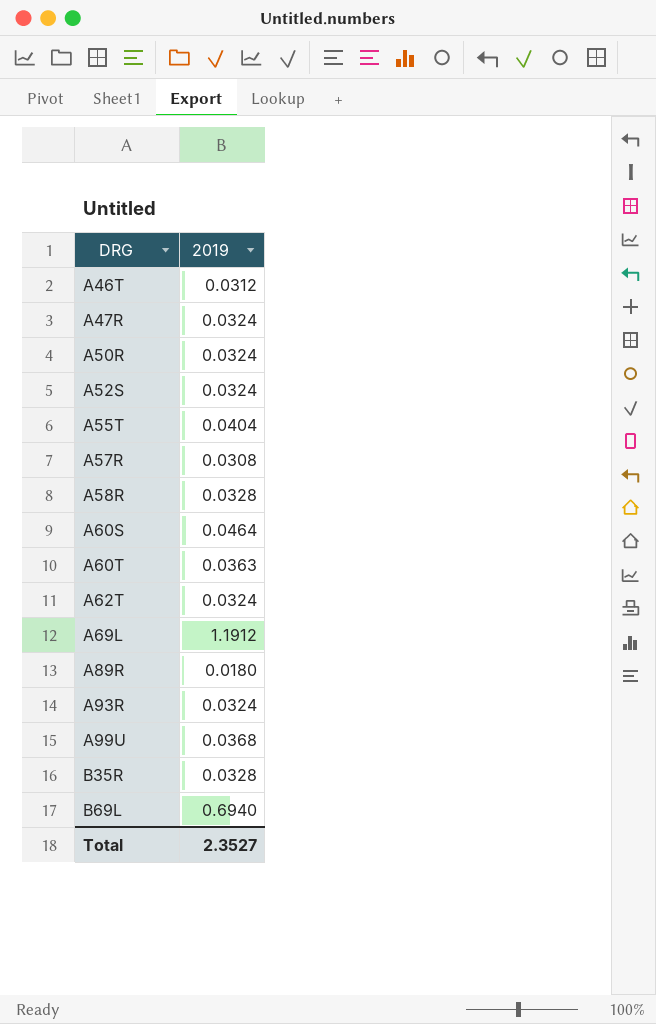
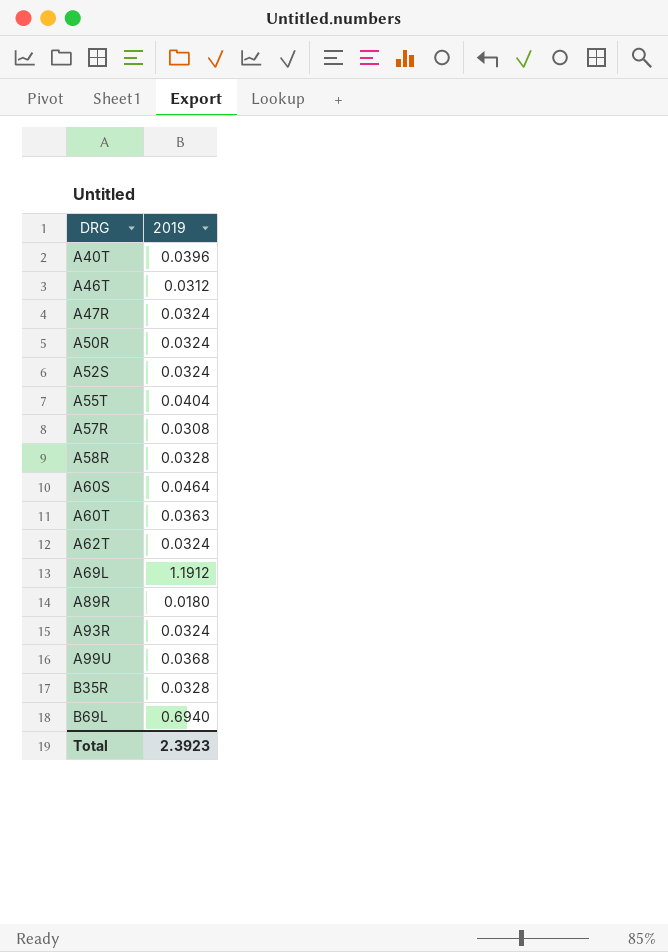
row A40T: none -> 0.0396
Total | 2019: 2.3527 -> 2.3923

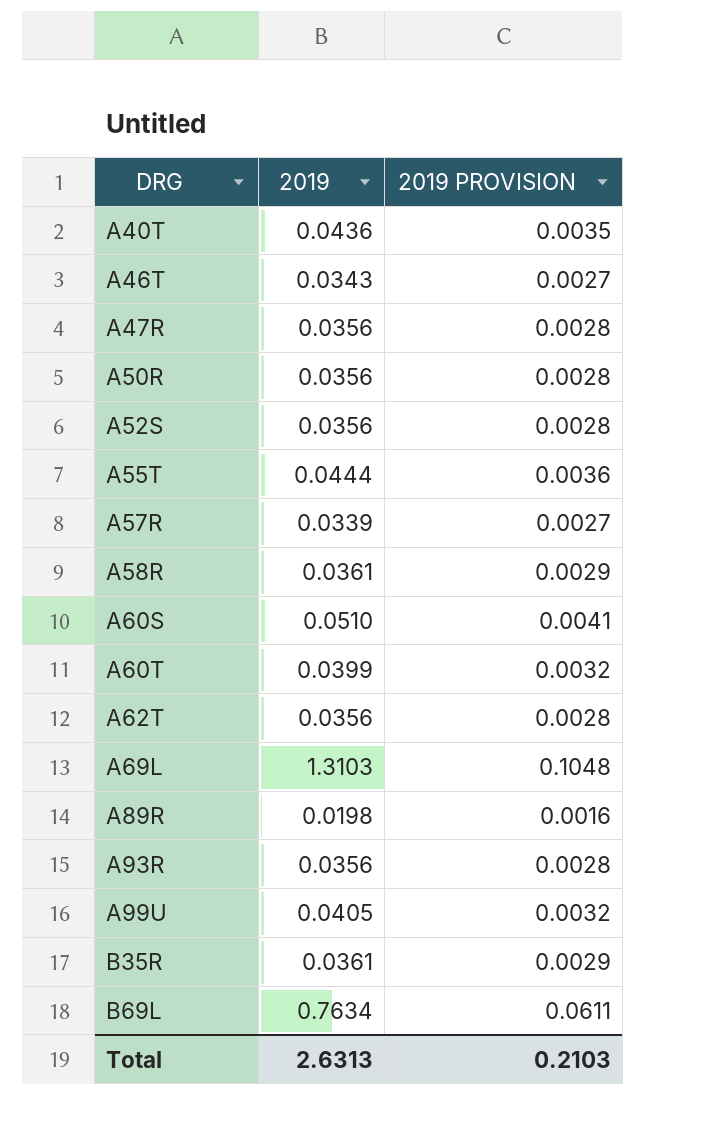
column 2019 PROVISION | formula: none -> [2019] * 0.08
A40T | 2019: 0.0396 -> 0.0436
A46T | 2019: 0.0312 -> 0.0343
A47R | 2019: 0.0324 -> 0.0356
A50R | 2019: 0.0324 -> 0.0356
A52S | 2019: 0.0324 -> 0.0356
A55T | 2019: 0.0404 -> 0.0444
A57R | 2019: 0.0308 -> 0.0339
A58R | 2019: 0.0328 -> 0.0361
A60S | 2019: 0.0464 -> 0.0510
A60T | 2019: 0.0363 -> 0.0399
A62T | 2019: 0.0324 -> 0.0356
A69L | 2019: 1.1912 -> 1.3103
A89R | 2019: 0.0180 -> 0.0198
A93R | 2019: 0.0324 -> 0.0356
A99U | 2019: 0.0368 -> 0.0405
B35R | 2019: 0.0328 -> 0.0361
B69L | 2019: 0.6940 -> 0.7634
Total | 2019: 2.3923 -> 2.6313

